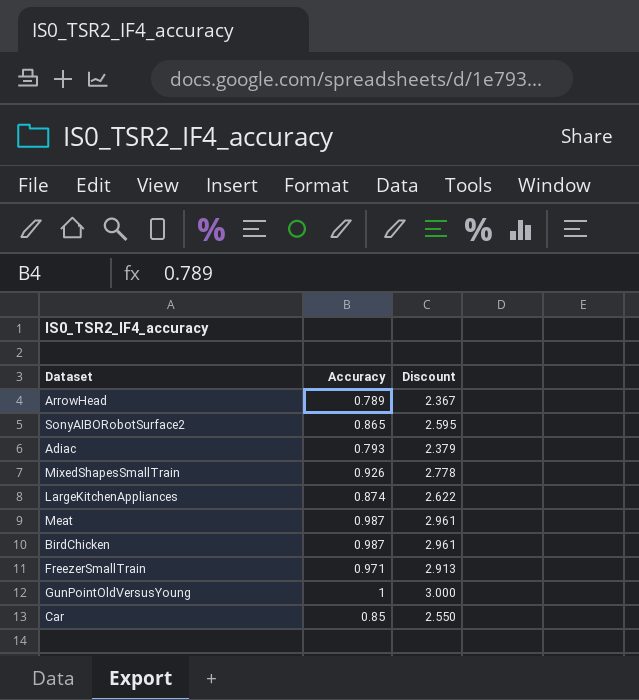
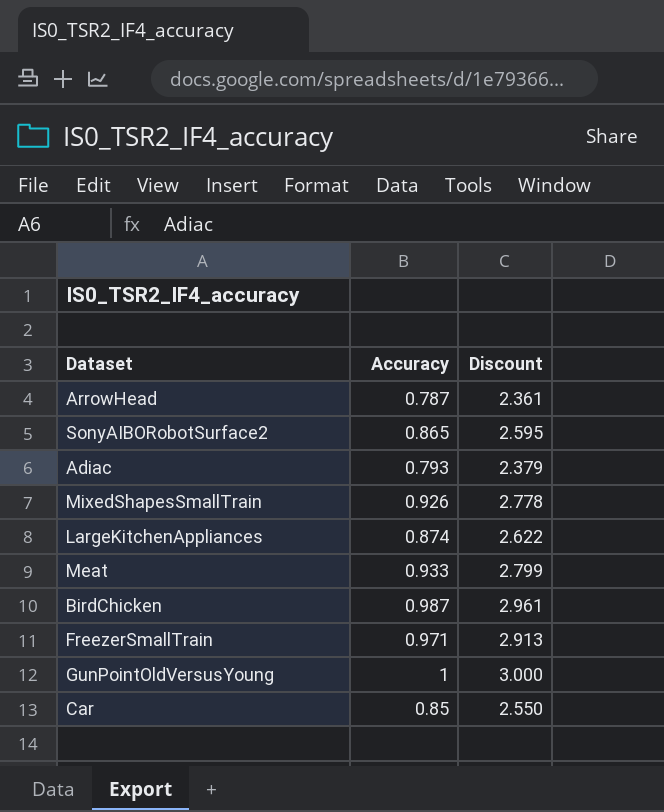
ArrowHead | Accuracy: 0.789 -> 0.787
ArrowHead | Discount: 2.367 -> 2.361
Meat | Accuracy: 0.987 -> 0.933
Meat | Discount: 2.961 -> 2.799

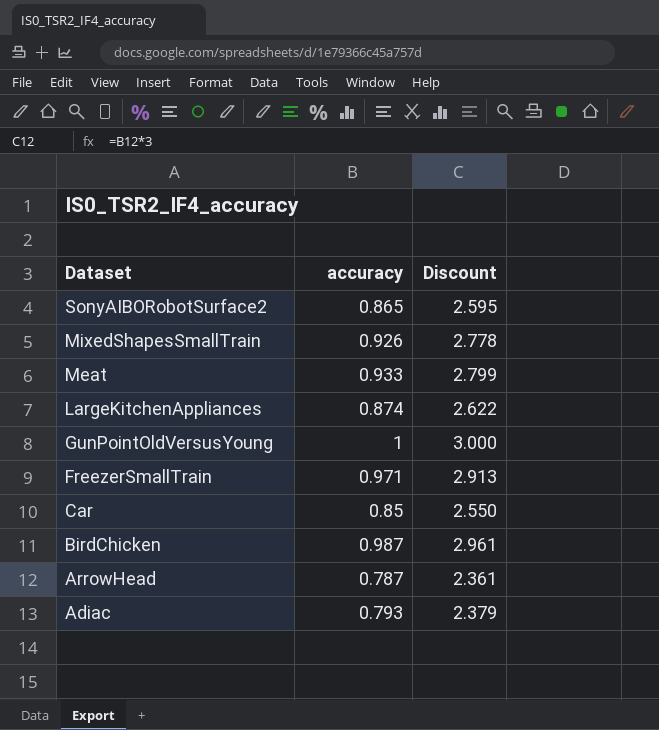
row order: none -> Dataset descending
column name: Accuracy -> accuracy

